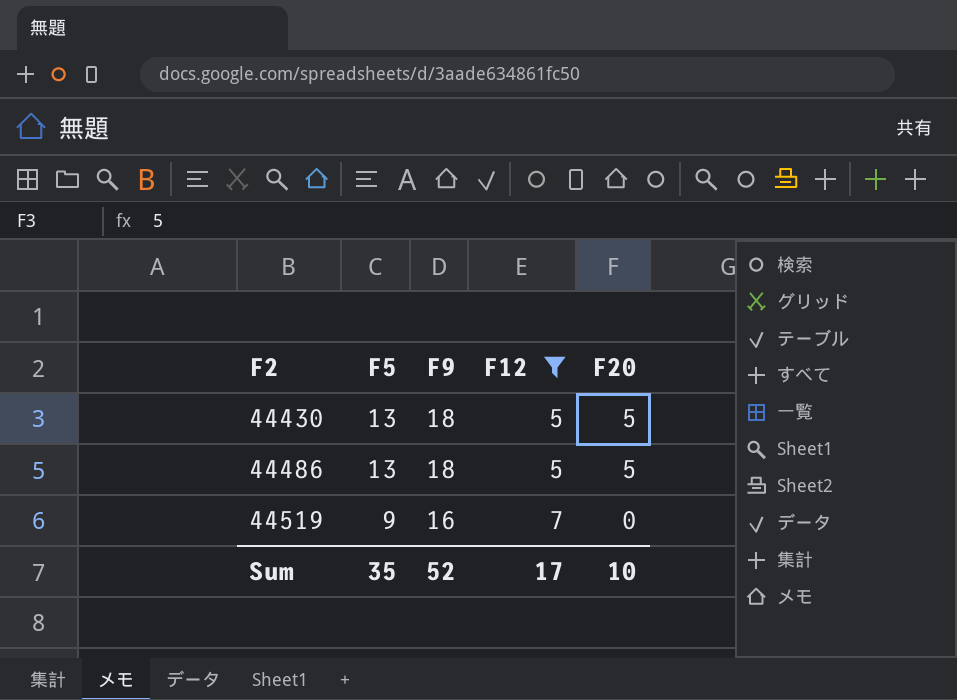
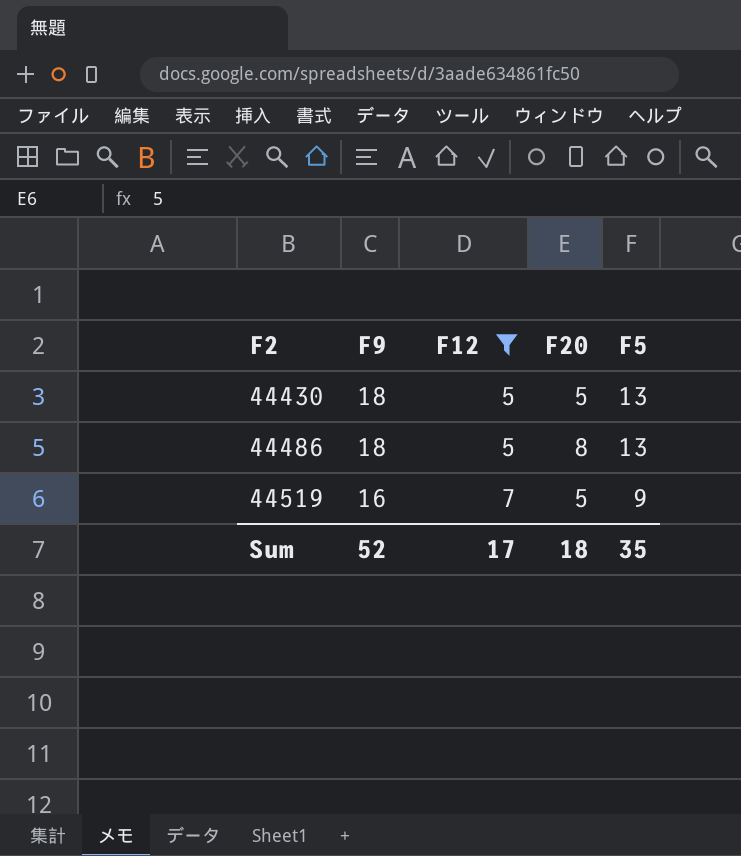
column F5 | position: 2 -> 5
44486 | F20: 5 -> 8
44519 | F20: 0 -> 5
Sum | F20: 10 -> 18

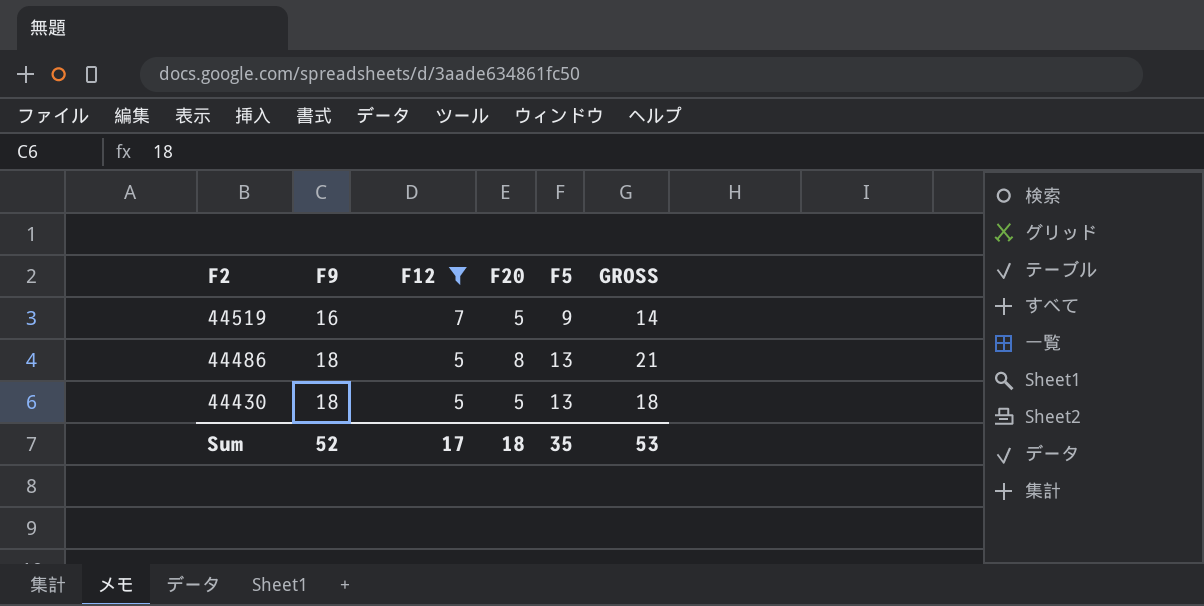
row order: F2 ascending -> F2 descending
column GROSS | formula: none -> [F20] + [F5]

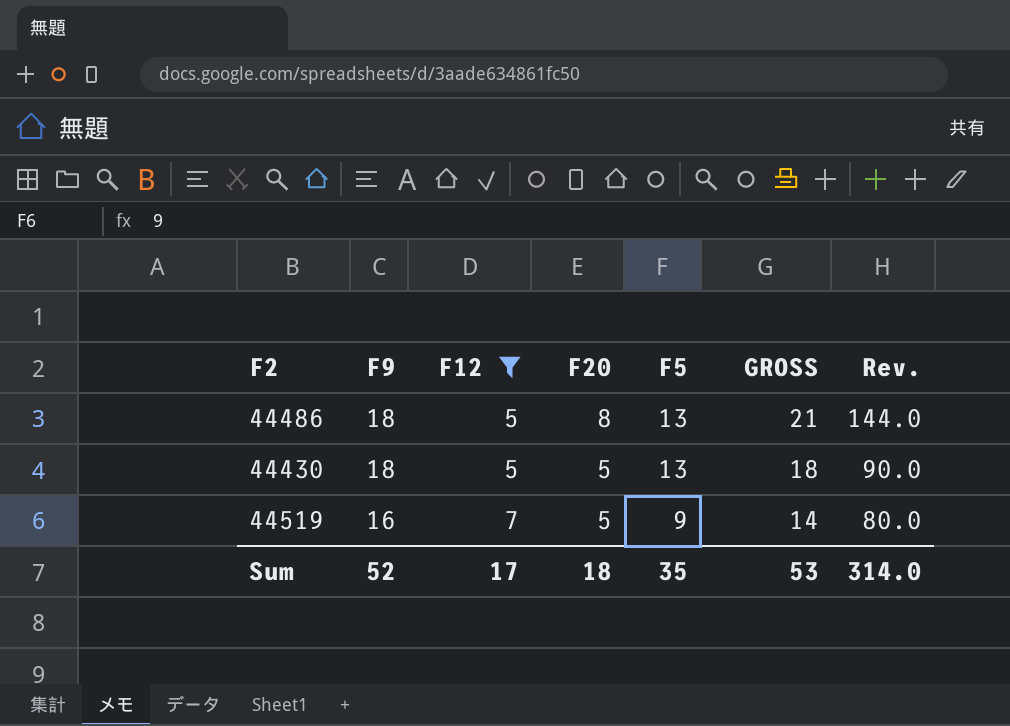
row order: F2 descending -> F9 descending
column Rev. | formula: none -> [F9] * [F20]

